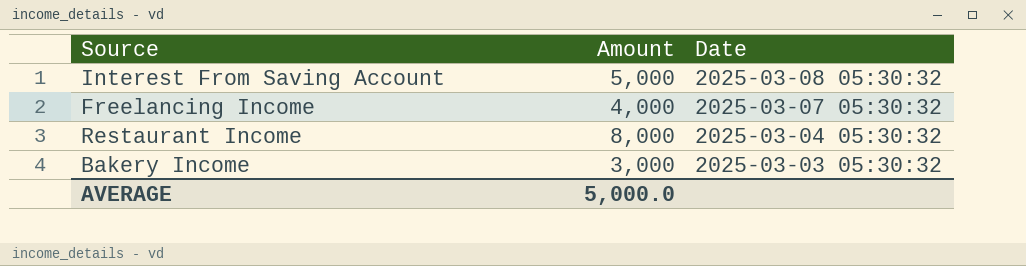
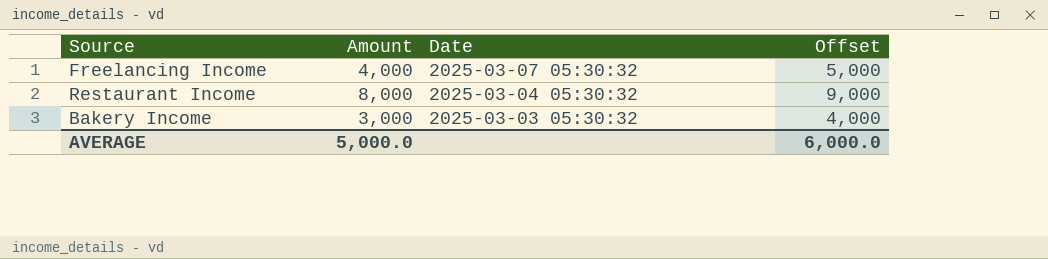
column Offset | formula: none -> [Amount] + 1000
row Interest From Saving Account: 5,000 | 2025-03-08 05:30:32 -> none

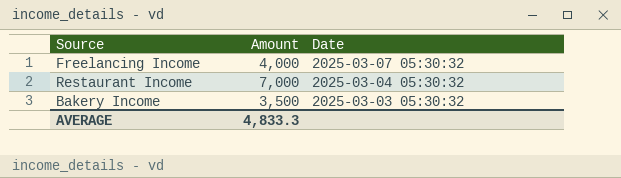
column Offset | formula: [Amount] + 1000 -> none
Restaurant Income | Amount: 8,000 -> 7,000
Bakery Income | Amount: 3,000 -> 3,500
AVERAGE | Amount: 5,000.0 -> 4,833.3

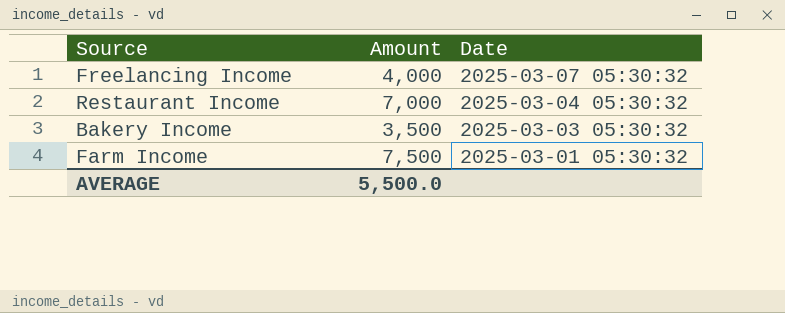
row Farm Income: none -> 7,500 | 2025-03-01 05:30:32
AVERAGE | Amount: 4,833.3 -> 5,500.0

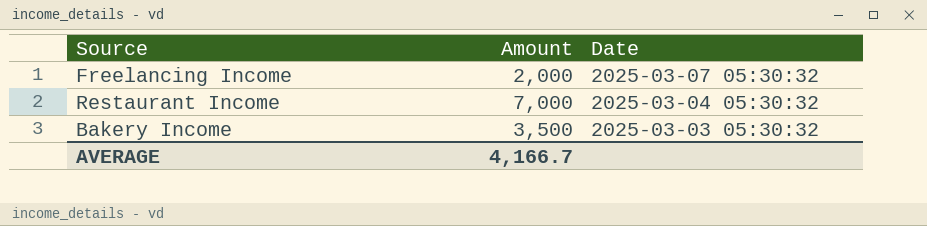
row Farm Income: 7,500 | 2025-03-01 05:30:32 -> none
Freelancing Income | Amount: 4,000 -> 2,000
AVERAGE | Amount: 5,500.0 -> 4,166.7

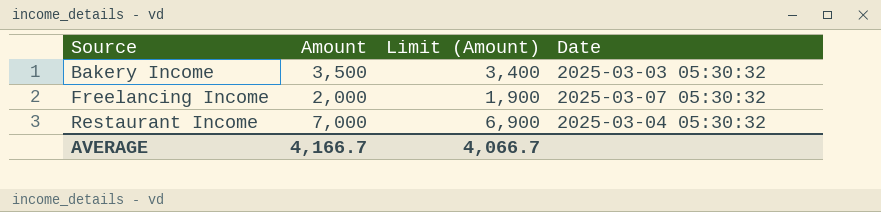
row order: Date descending -> Source ascending
column Limit (Amount) | formula: none -> [Amount] - 100

